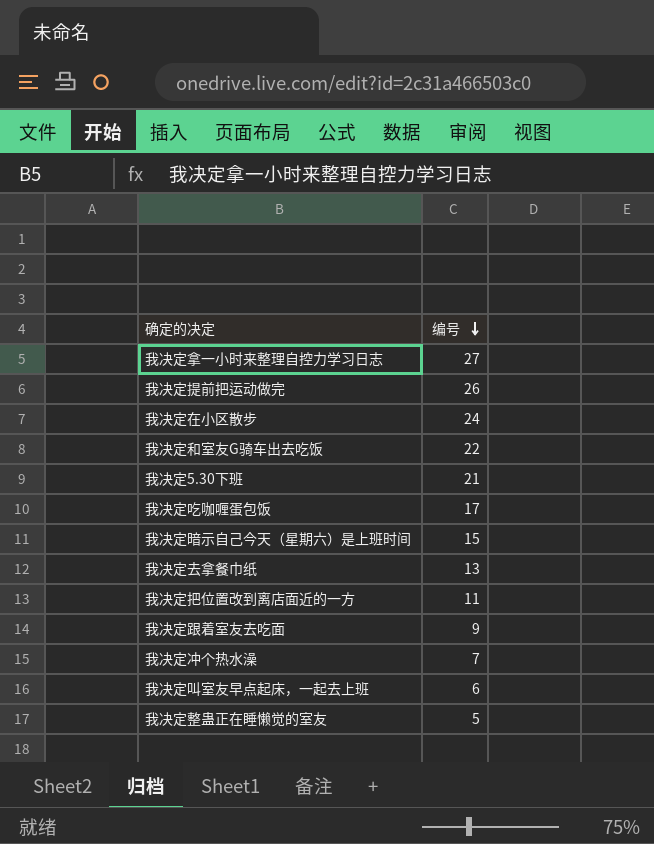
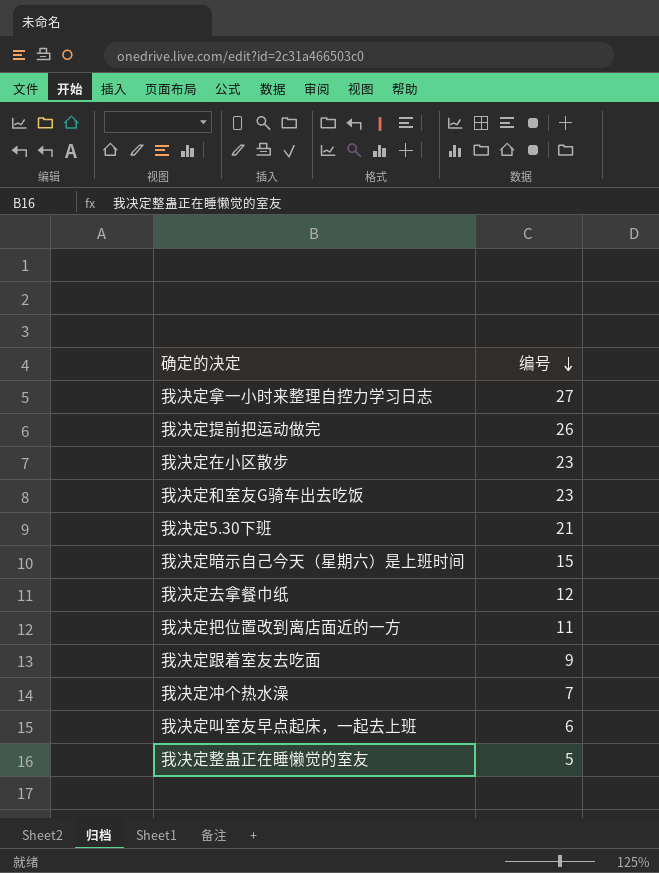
row 我决定吃咖喱蛋包饭: 17 -> none
我决定在小区散步 | 编号: 24 -> 23
我决定和室友G骑车出去吃饭 | 编号: 22 -> 23
我决定去拿餐巾纸 | 编号: 13 -> 12

